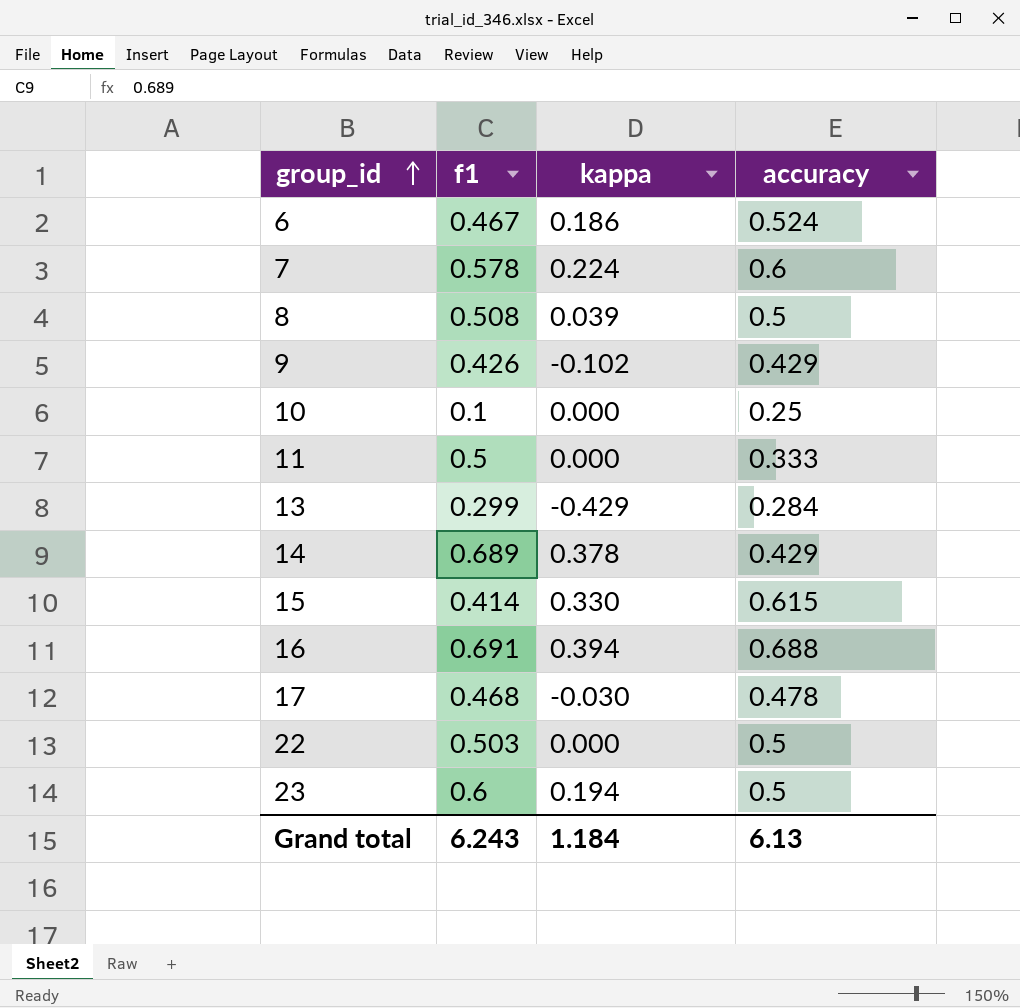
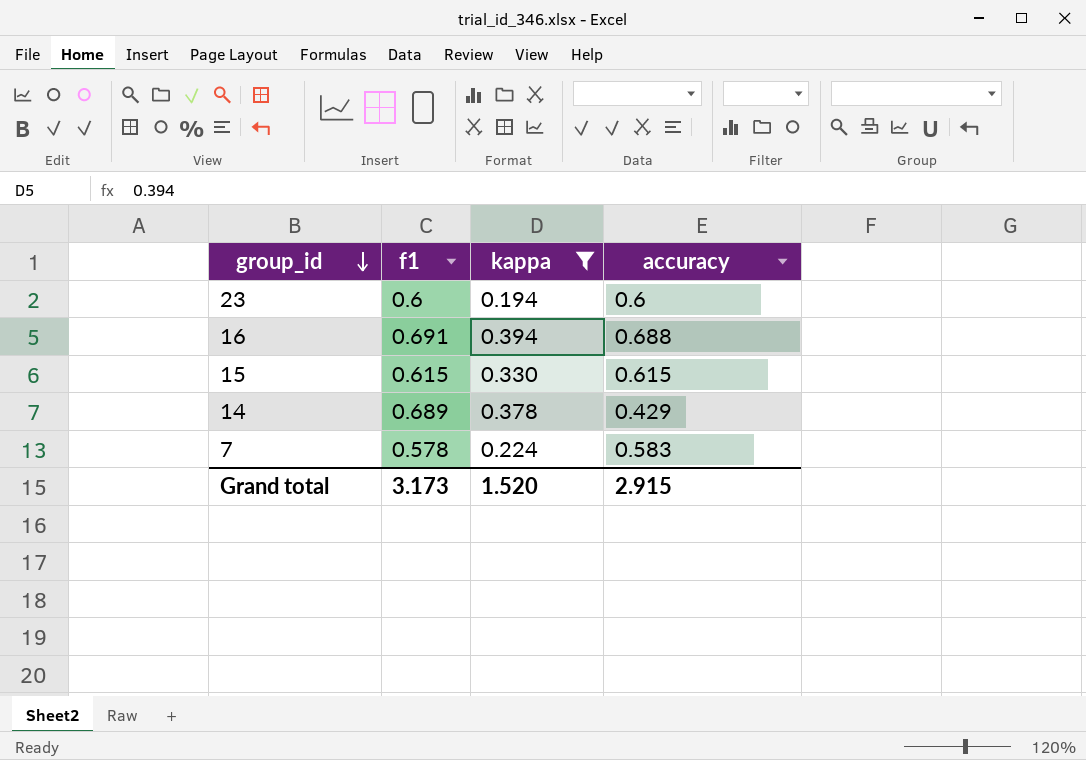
filter: none -> kappa >= 0.194
row order: group_id ascending -> group_id descending
23 | accuracy: 0.5 -> 0.6
15 | f1: 0.414 -> 0.615
7 | accuracy: 0.6 -> 0.583
Grand total | f1: 6.243 -> 3.173
Grand total | kappa: 1.184 -> 1.520
Grand total | accuracy: 6.13 -> 2.915

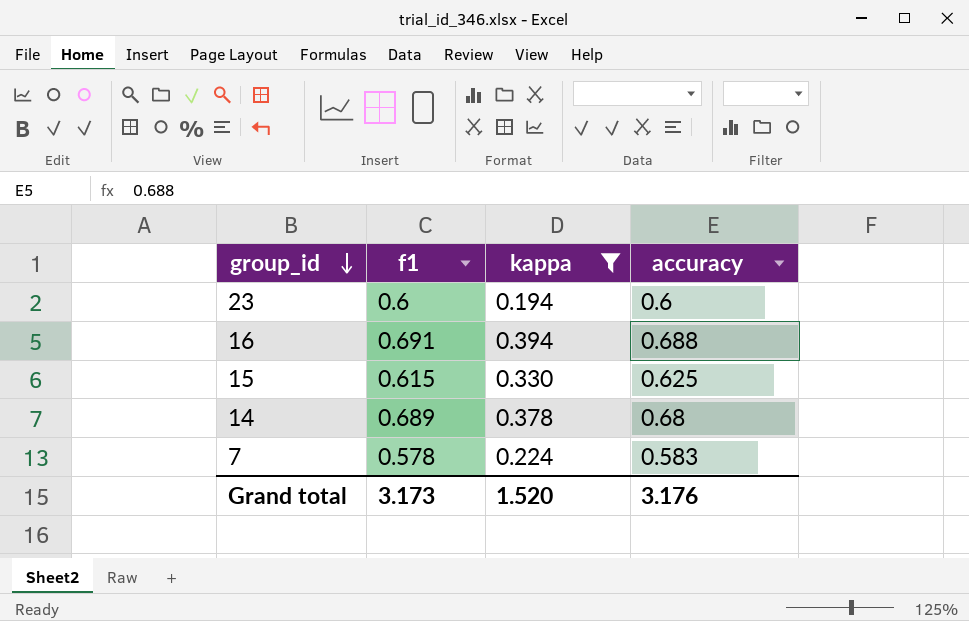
15 | accuracy: 0.615 -> 0.625
14 | accuracy: 0.429 -> 0.68
Grand total | accuracy: 2.915 -> 3.176

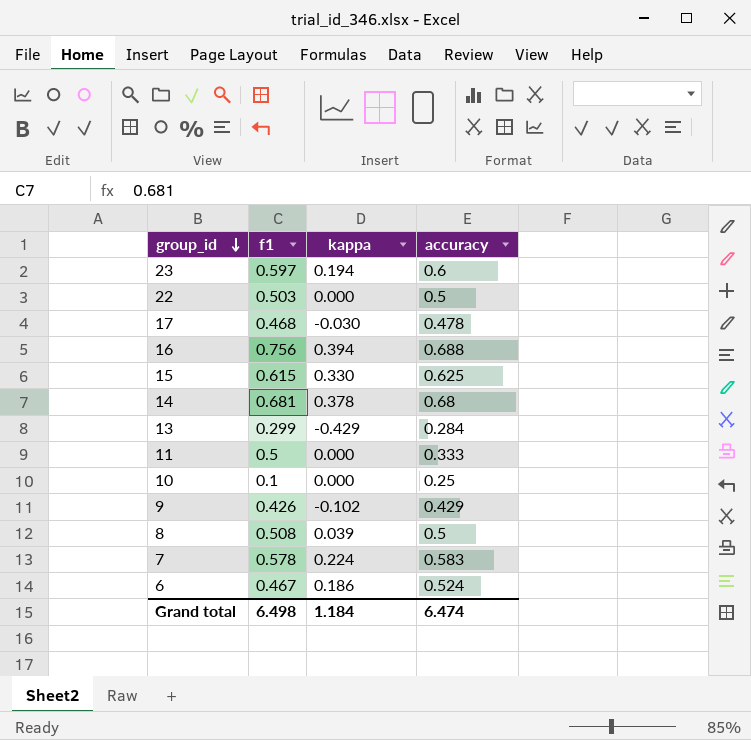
filter: kappa >= 0.194 -> none
23 | f1: 0.6 -> 0.597
16 | f1: 0.691 -> 0.756
14 | f1: 0.689 -> 0.681
Grand total | f1: 3.173 -> 6.498
Grand total | kappa: 1.520 -> 1.184
Grand total | accuracy: 3.176 -> 6.474

